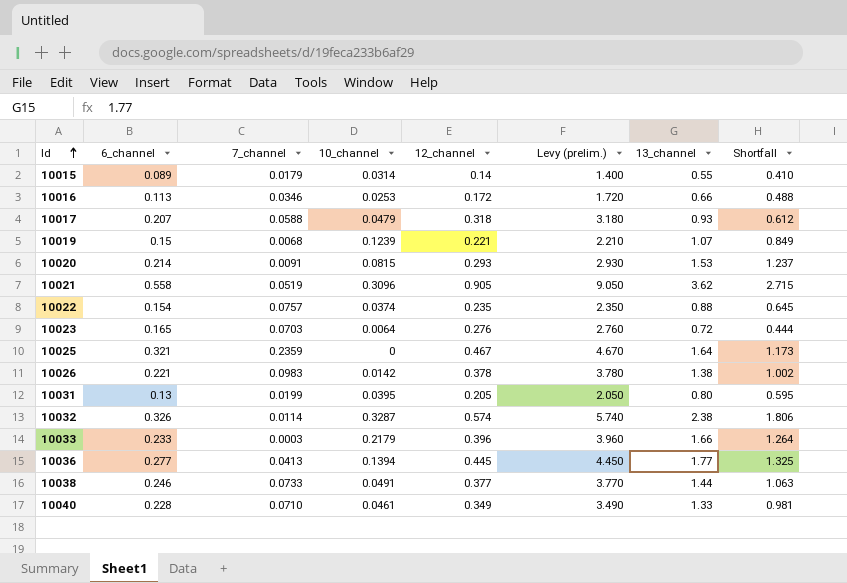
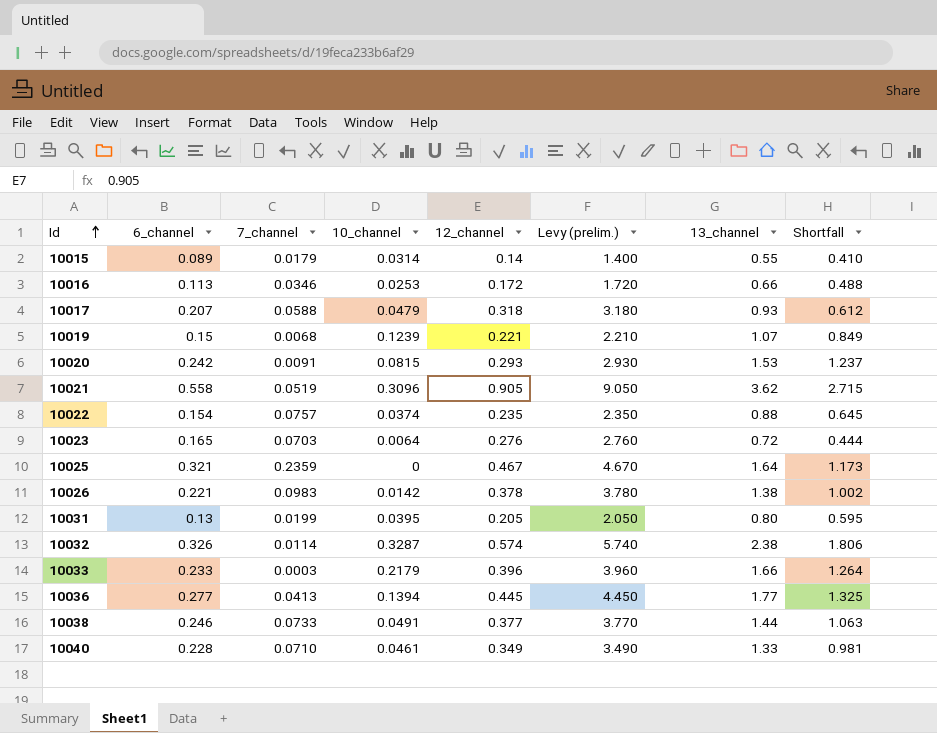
10020 | 6_channel: 0.214 -> 0.242

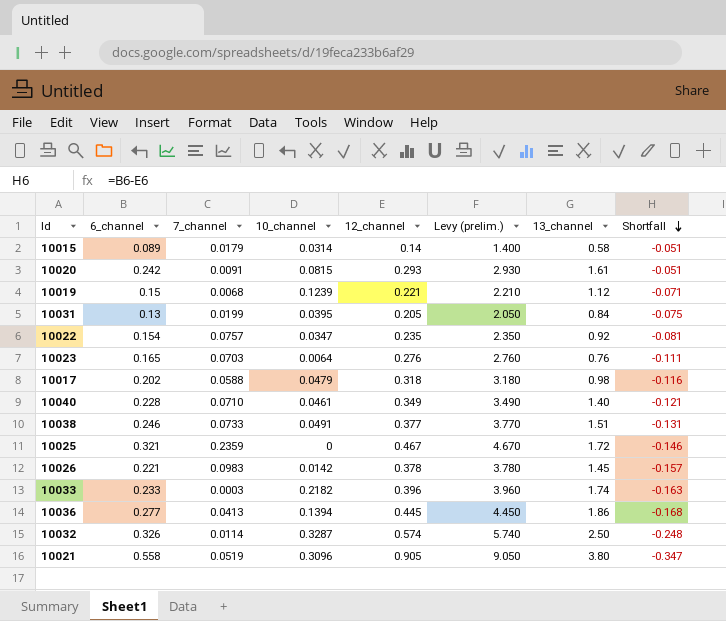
row order: Id ascending -> Shortfall descending
column Shortfall | formula: [13_channel] - [12_channel] -> [6_channel] - [12_channel]
row 10016: 0.113 | 0.0346 | 0.0253 | 0.172 | 1.720 | 0.66 | 0.488 -> none
10015 | 13_channel: 0.55 -> 0.58
10020 | 13_channel: 1.53 -> 1.61
10019 | 13_channel: 1.07 -> 1.12
10031 | 13_channel: 0.80 -> 0.84
10022 | 10_channel: 0.0374 -> 0.0347
10022 | 13_channel: 0.88 -> 0.92
10023 | 13_channel: 0.72 -> 0.76
10017 | 6_channel: 0.207 -> 0.202
10017 | 13_channel: 0.93 -> 0.98
10040 | 13_channel: 1.33 -> 1.40
10038 | 13_channel: 1.44 -> 1.51
10025 | 13_channel: 1.64 -> 1.72
10026 | 13_channel: 1.38 -> 1.45
10033 | 10_channel: 0.2179 -> 0.2182
10033 | 13_channel: 1.66 -> 1.74
10036 | 13_channel: 1.77 -> 1.86
10032 | 13_channel: 2.38 -> 2.50
10021 | 13_channel: 3.62 -> 3.80

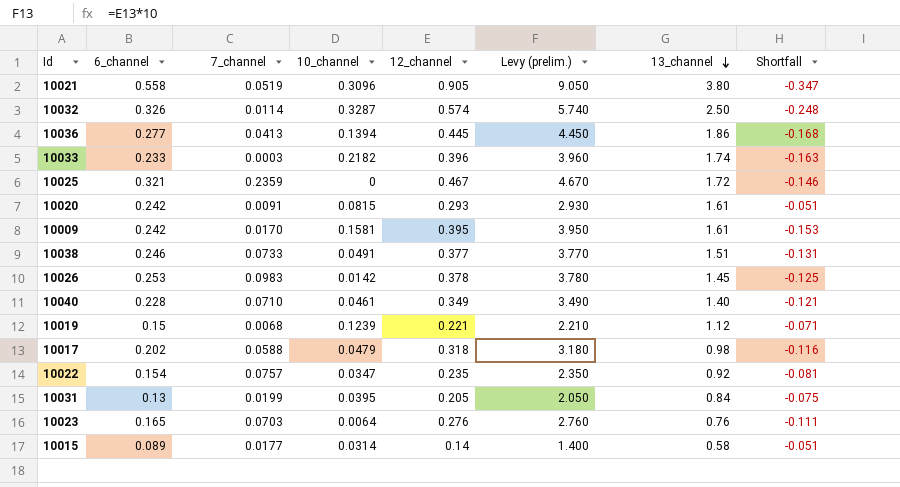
row order: Shortfall descending -> 13_channel descending
row 10009: none -> 0.242 | 0.0170 | 0.1581 | 0.395 | 3.950 | 1.61 | -0.153
10026 | 6_channel: 0.221 -> 0.253
10026 | Shortfall: -0.157 -> -0.125
10015 | 7_channel: 0.0179 -> 0.0177

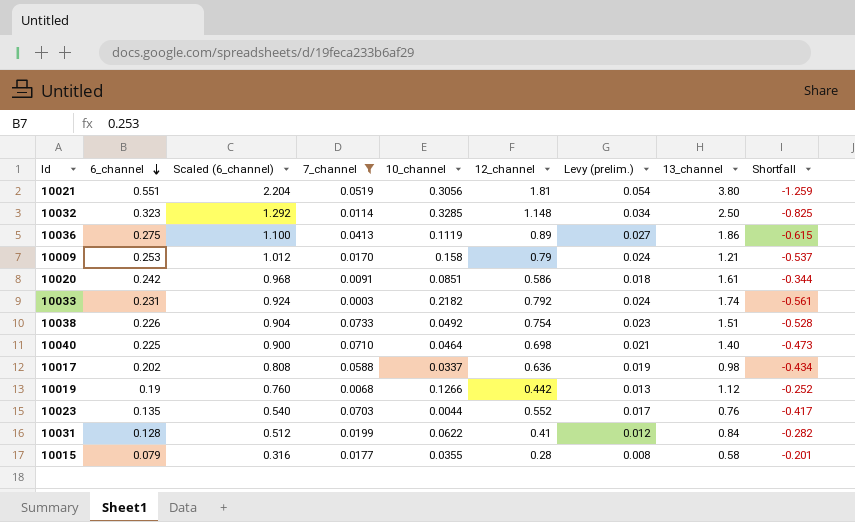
filter: none -> 7_channel <= 0.0733
row order: 13_channel descending -> 6_channel descending
column Scaled (6_channel) | formula: none -> [6_channel] * 4
column Levy (prelim.) | formula: [12_channel] * 10 -> [12_channel] * 0.03
10021 | 6_channel: 0.558 -> 0.551
10021 | 10_channel: 0.3096 -> 0.3056
10021 | 12_channel: 0.905 -> 1.81
10021 | Shortfall: -0.347 -> -1.259
10032 | 6_channel: 0.326 -> 0.323
10032 | 10_channel: 0.3287 -> 0.3285
10032 | 12_channel: 0.574 -> 1.148
10032 | Shortfall: -0.248 -> -0.825
10036 | 6_channel: 0.277 -> 0.275
10036 | 10_channel: 0.1394 -> 0.1119
10036 | 12_channel: 0.445 -> 0.89
10036 | Shortfall: -0.168 -> -0.615
10009 | 6_channel: 0.242 -> 0.253
10009 | 10_channel: 0.1581 -> 0.158
10009 | 12_channel: 0.395 -> 0.79
10009 | 13_channel: 1.61 -> 1.21
10009 | Shortfall: -0.153 -> -0.537
10020 | 10_channel: 0.0815 -> 0.0851
10020 | 12_channel: 0.293 -> 0.586
10020 | Shortfall: -0.051 -> -0.344
10033 | 6_channel: 0.233 -> 0.231
10033 | 12_channel: 0.396 -> 0.792
10033 | Shortfall: -0.163 -> -0.561
10038 | 6_channel: 0.246 -> 0.226
10038 | 10_channel: 0.0491 -> 0.0492
10038 | 12_channel: 0.377 -> 0.754
10038 | Shortfall: -0.131 -> -0.528
10040 | 6_channel: 0.228 -> 0.225
10040 | 10_channel: 0.0461 -> 0.0464
10040 | 12_channel: 0.349 -> 0.698
10040 | Shortfall: -0.121 -> -0.473
10017 | 10_channel: 0.0479 -> 0.0337
10017 | 12_channel: 0.318 -> 0.636
10017 | Shortfall: -0.116 -> -0.434
10019 | 6_channel: 0.15 -> 0.19
10019 | 10_channel: 0.1239 -> 0.1266
10019 | 12_channel: 0.221 -> 0.442
10019 | Shortfall: -0.071 -> -0.252
10023 | 6_channel: 0.165 -> 0.135
10023 | 10_channel: 0.0064 -> 0.0044
10023 | 12_channel: 0.276 -> 0.552
10023 | Shortfall: -0.111 -> -0.417
10031 | 6_channel: 0.13 -> 0.128
10031 | 10_channel: 0.0395 -> 0.0622
10031 | 12_channel: 0.205 -> 0.41
10031 | Shortfall: -0.075 -> -0.282
10015 | 6_channel: 0.089 -> 0.079
10015 | 10_channel: 0.0314 -> 0.0355
10015 | 12_channel: 0.14 -> 0.28
10015 | Shortfall: -0.051 -> -0.201

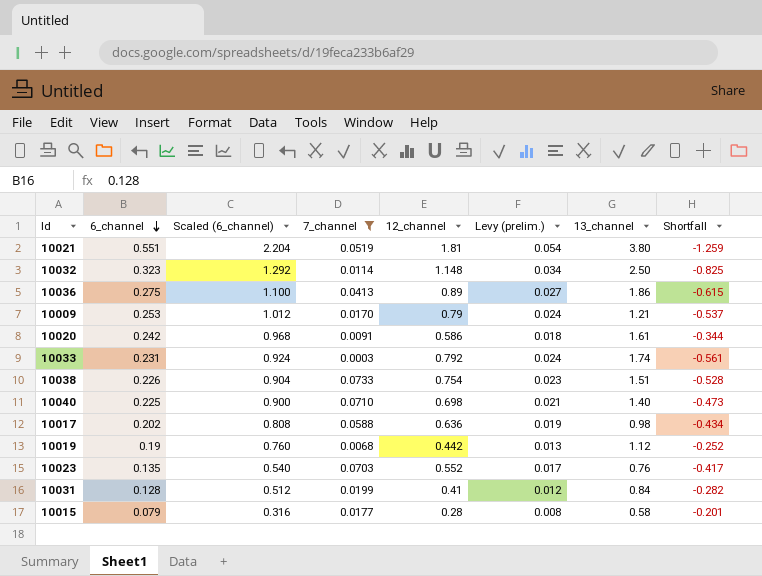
column 10_channel | position: 5 -> none

